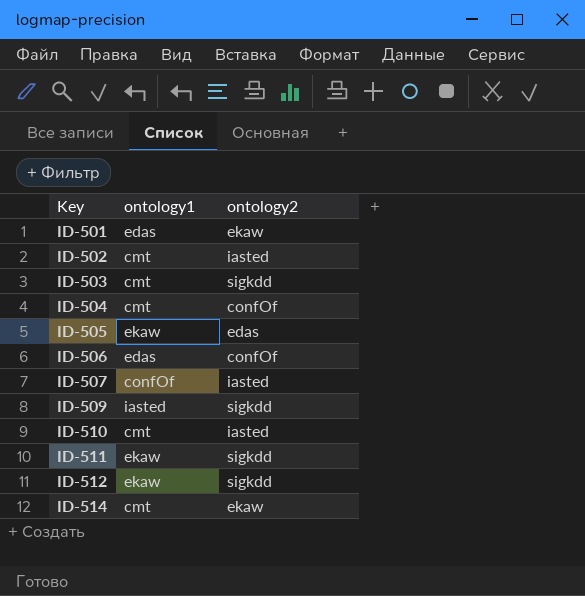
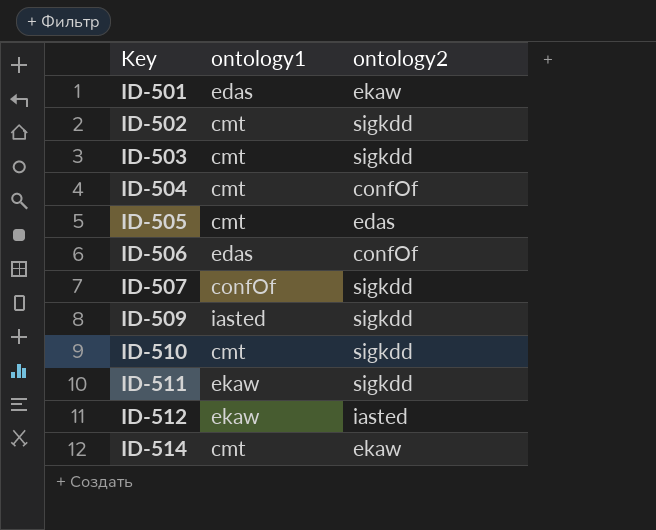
ID-502 | ontology2: iasted -> sigkdd
ID-505 | ontology1: ekaw -> cmt
ID-507 | ontology2: iasted -> sigkdd
ID-510 | ontology2: iasted -> sigkdd
ID-512 | ontology2: sigkdd -> iasted

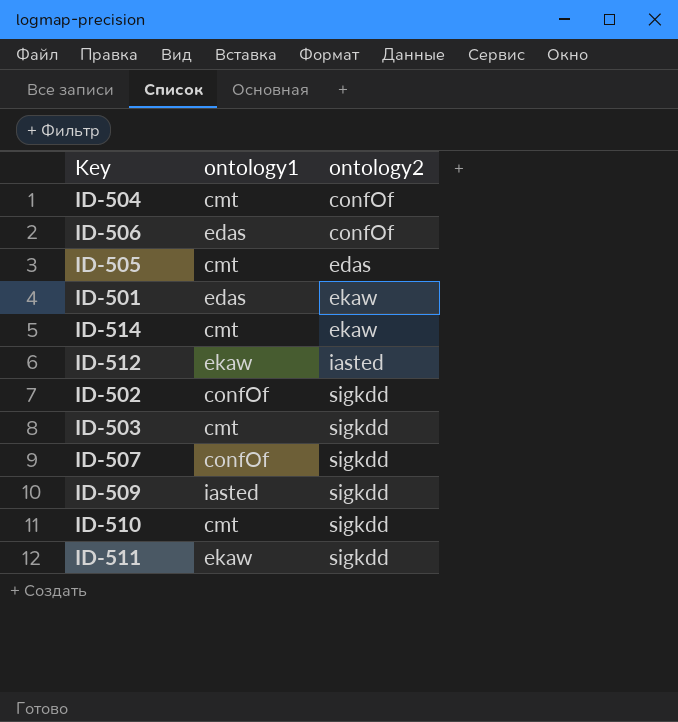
row order: Key ascending -> ontology2 ascending
ID-502 | ontology1: cmt -> confOf

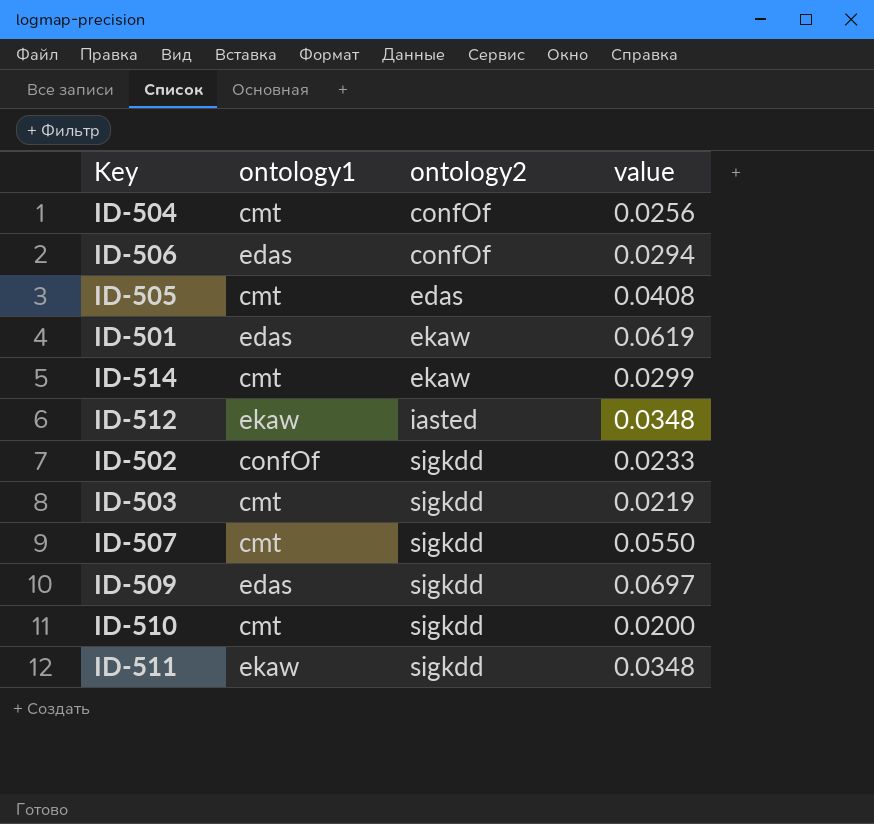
column value | position: none -> 4
ID-507 | ontology1: confOf -> cmt
ID-509 | ontology1: iasted -> edas

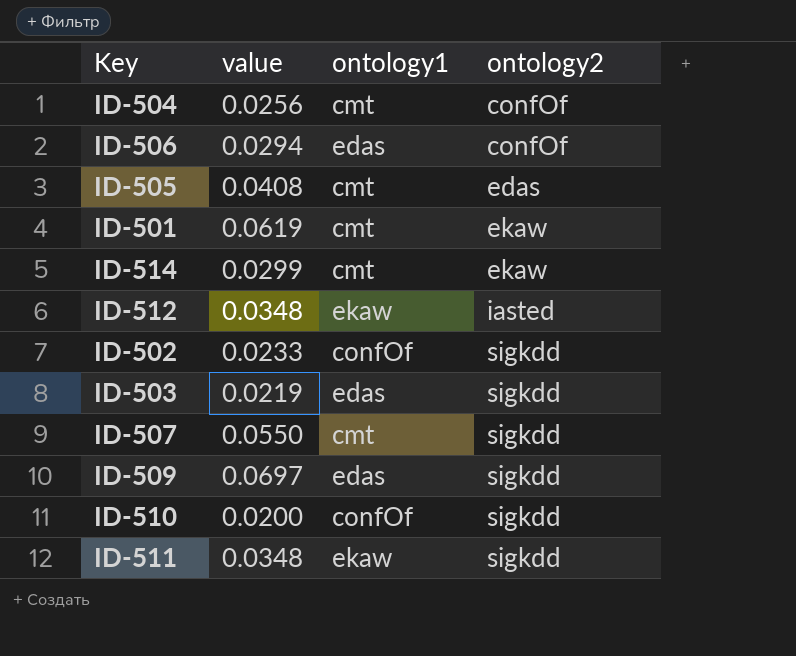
column value | position: 4 -> 2
ID-501 | ontology1: edas -> cmt
ID-503 | ontology1: cmt -> edas
ID-510 | ontology1: cmt -> confOf

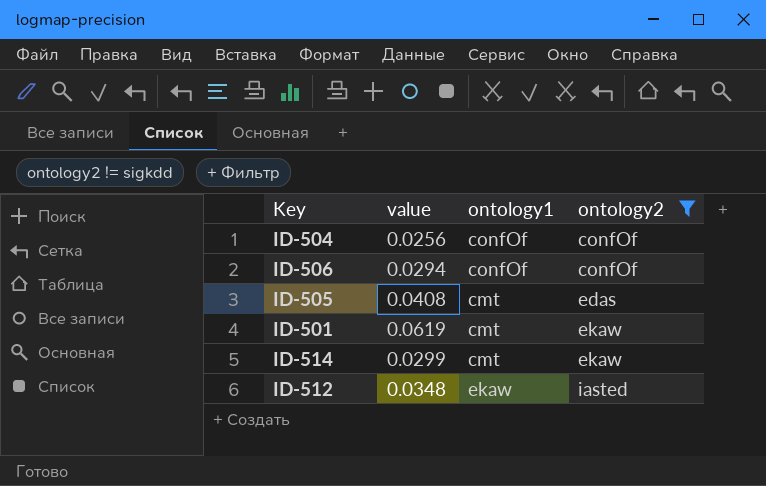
filter: none -> ontology2 != sigkdd
ID-504 | ontology1: cmt -> confOf
ID-506 | ontology1: edas -> confOf

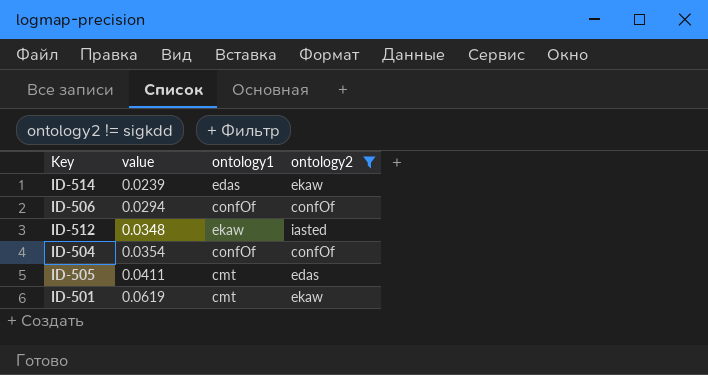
row order: ontology2 ascending -> value ascending
ID-514 | value: 0.0299 -> 0.0239
ID-514 | ontology1: cmt -> edas
ID-504 | value: 0.0256 -> 0.0354
ID-505 | value: 0.0408 -> 0.0411

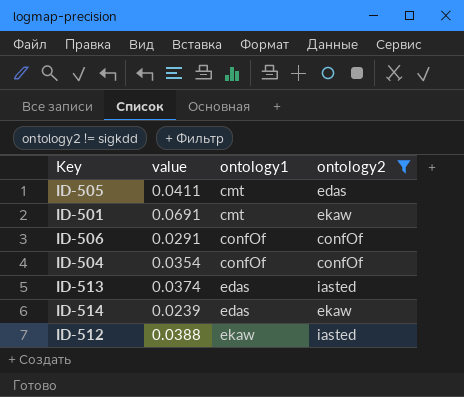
row order: value ascending -> ontology1 ascending
ID-501 | value: 0.0619 -> 0.0691
ID-506 | value: 0.0294 -> 0.0291
row ID-513: none -> 0.0374 | edas | iasted
ID-512 | value: 0.0348 -> 0.0388

